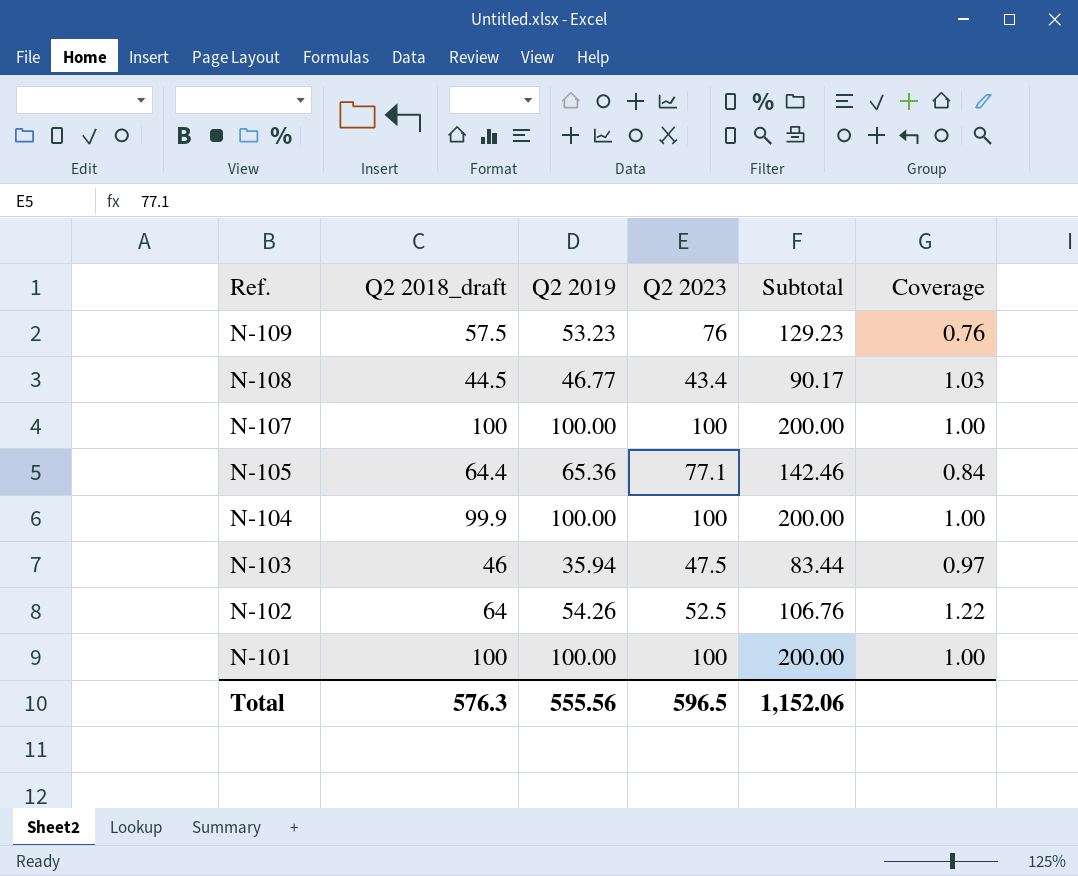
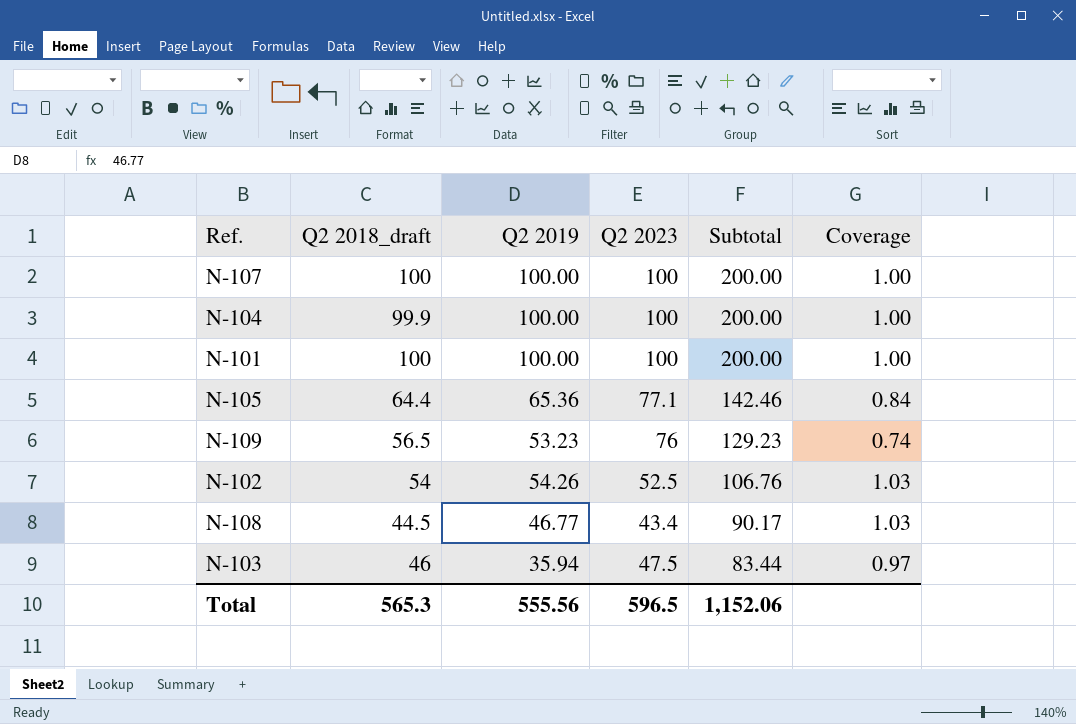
row order: Ref. descending -> Subtotal descending
N-109 | Q2 2018_draft: 57.5 -> 56.5
N-109 | Coverage: 0.76 -> 0.74
N-102 | Q2 2018_draft: 64 -> 54
N-102 | Coverage: 1.22 -> 1.03
Total | Q2 2018_draft: 576.3 -> 565.3

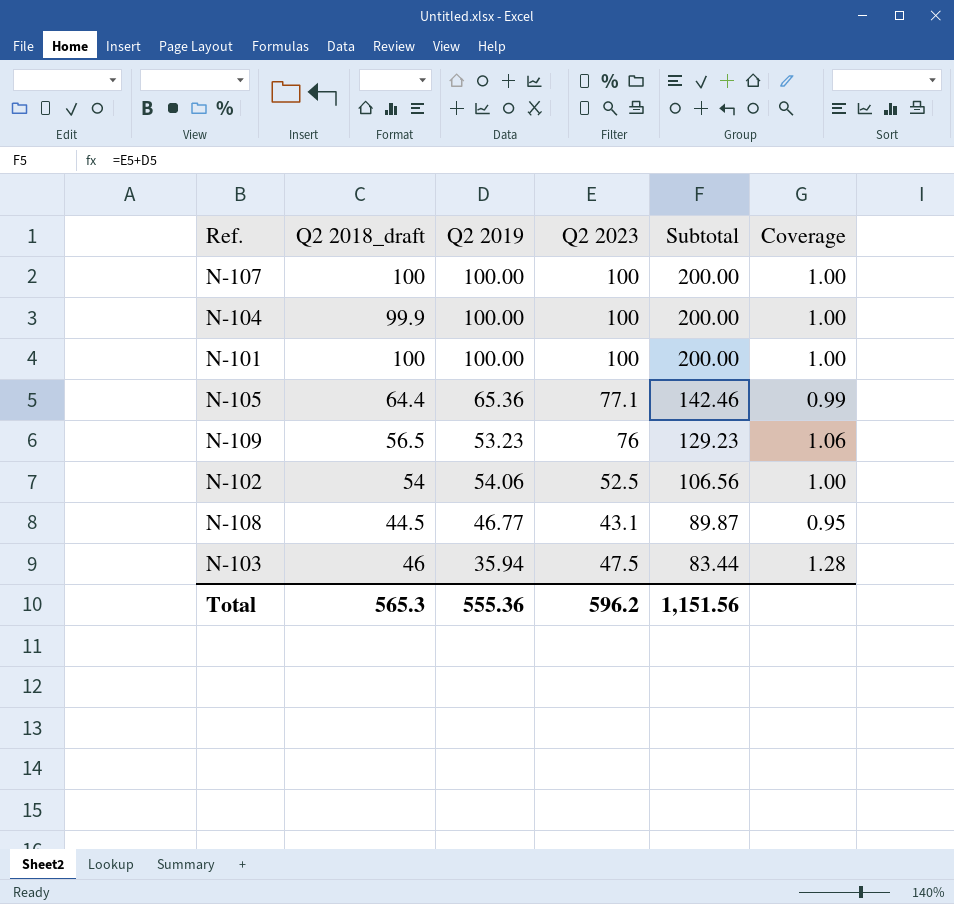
column Coverage | formula: [Q2 2018_draft] / [Q2 2023] -> [Q2 2018_draft] / [Q2 2019]
N-102 | Q2 2019: 54.26 -> 54.06
N-102 | Subtotal: 106.76 -> 106.56
N-108 | Q2 2023: 43.4 -> 43.1
N-108 | Subtotal: 90.17 -> 89.87
Total | Q2 2019: 555.56 -> 555.36
Total | Q2 2023: 596.5 -> 596.2
Total | Subtotal: 1,152.06 -> 1,151.56

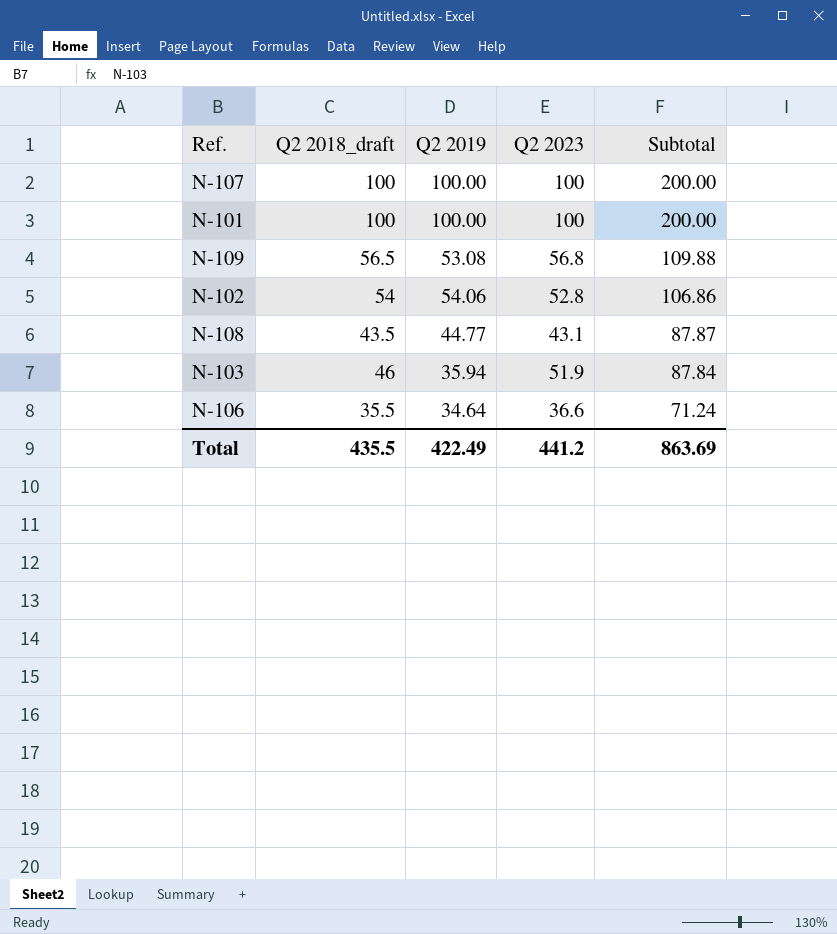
column Coverage | formula: [Q2 2018_draft] / [Q2 2019] -> none
row N-104: 99.9 | 100.00 | 100 | 200.00 | 1.00 -> none
row N-105: 64.4 | 65.36 | 77.1 | 142.46 | 0.99 -> none
N-109 | Q2 2019: 53.23 -> 53.08
N-109 | Q2 2023: 76 -> 56.8
N-109 | Subtotal: 129.23 -> 109.88
N-102 | Q2 2023: 52.5 -> 52.8
N-102 | Subtotal: 106.56 -> 106.86
N-108 | Q2 2018_draft: 44.5 -> 43.5
N-108 | Q2 2019: 46.77 -> 44.77
N-108 | Subtotal: 89.87 -> 87.87
N-103 | Q2 2023: 47.5 -> 51.9
N-103 | Subtotal: 83.44 -> 87.84
row N-106: none -> 35.5 | 34.64 | 36.6 | 71.24
Total | Q2 2018_draft: 565.3 -> 435.5
Total | Q2 2019: 555.36 -> 422.49
Total | Q2 2023: 596.2 -> 441.2
Total | Subtotal: 1,151.56 -> 863.69

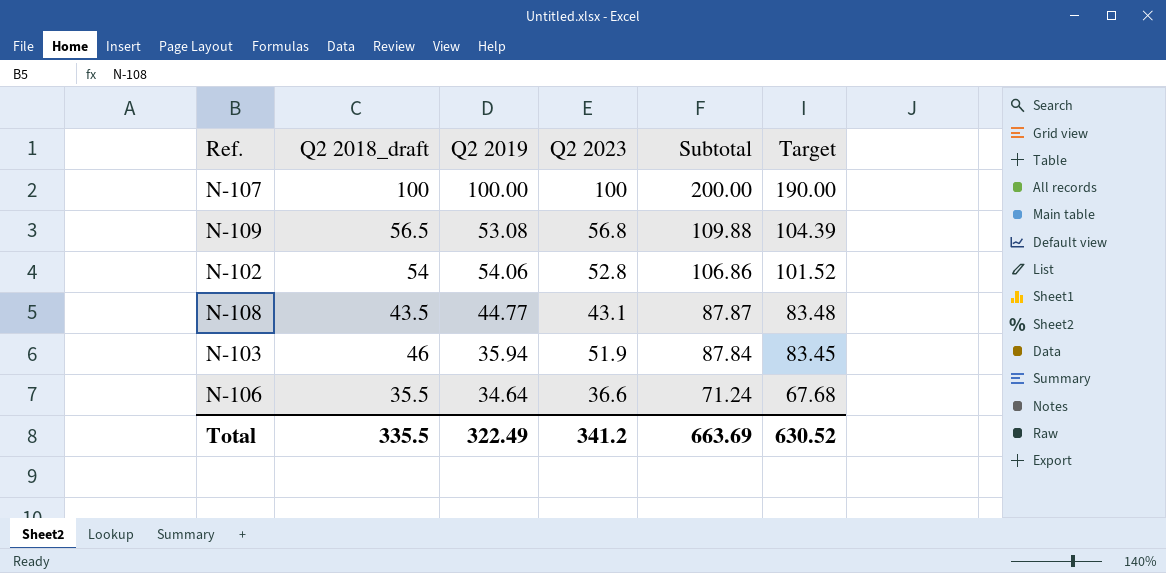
column Target | formula: none -> [Subtotal] * 0.95
row N-101: 100 | 100.00 | 100 | 200.00 -> none
Total | Q2 2018_draft: 435.5 -> 335.5
Total | Q2 2019: 422.49 -> 322.49
Total | Q2 2023: 441.2 -> 341.2
Total | Subtotal: 863.69 -> 663.69

